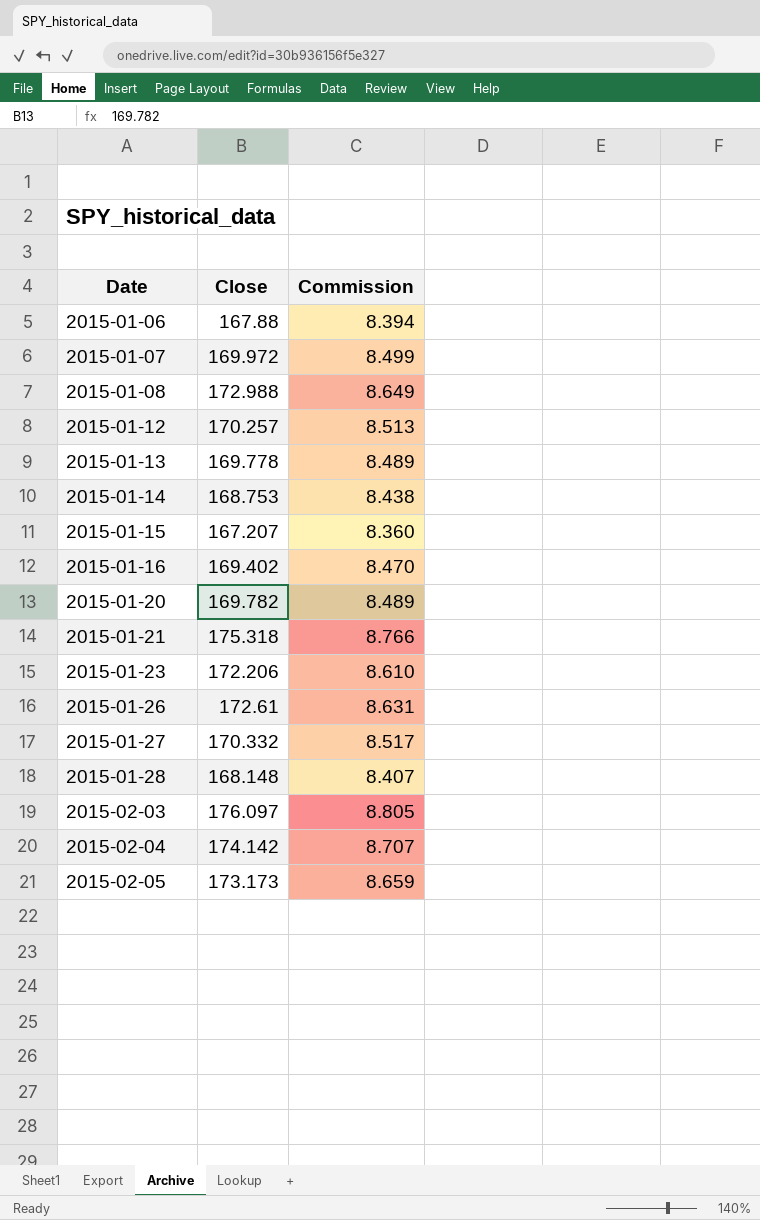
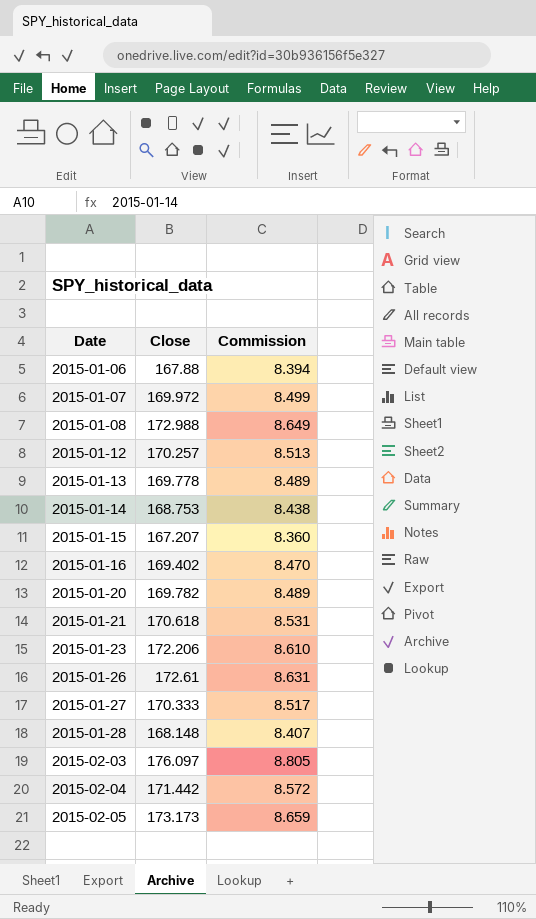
2015-01-21 | Close: 175.318 -> 170.618
2015-01-21 | Commission: 8.766 -> 8.531
2015-01-27 | Close: 170.332 -> 170.333
2015-02-04 | Close: 174.142 -> 171.442
2015-02-04 | Commission: 8.707 -> 8.572

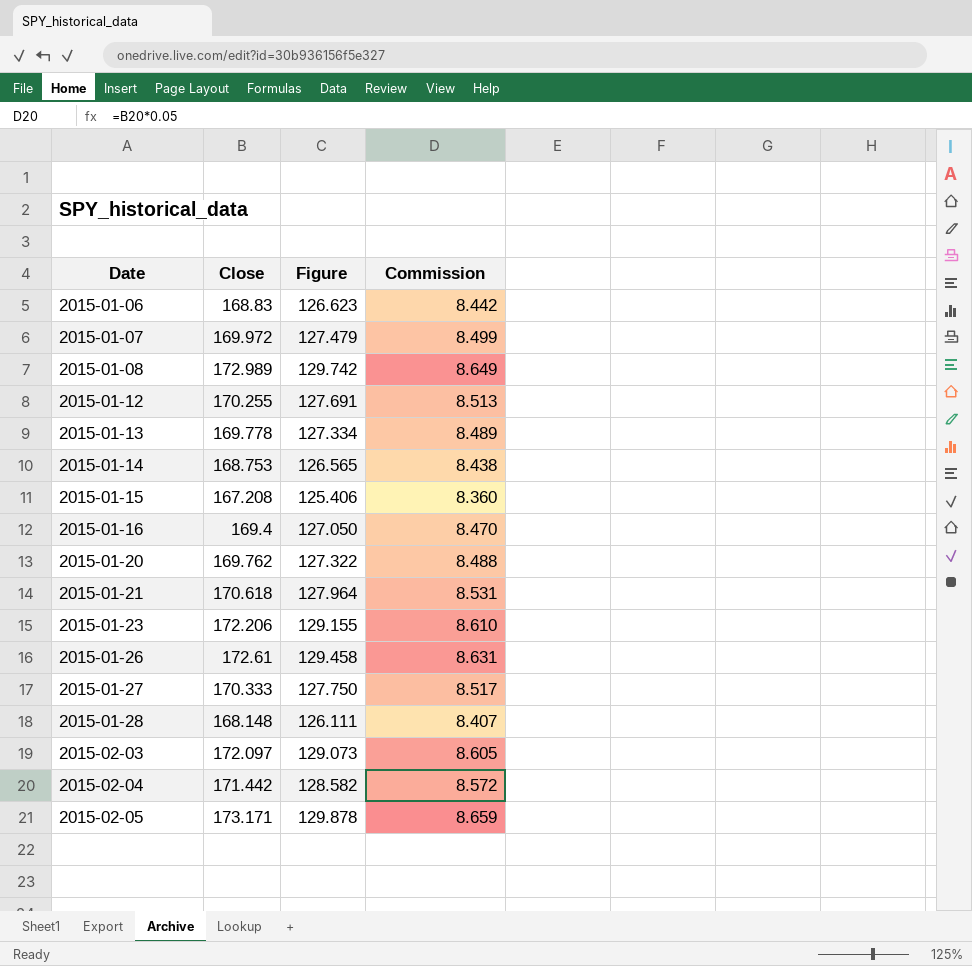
column Figure | formula: none -> [Close] * 0.75
2015-01-06 | Close: 167.88 -> 168.83
2015-01-06 | Commission: 8.394 -> 8.442
2015-01-08 | Close: 172.988 -> 172.989
2015-01-12 | Close: 170.257 -> 170.255
2015-01-15 | Close: 167.207 -> 167.208
2015-01-16 | Close: 169.402 -> 169.4
2015-01-20 | Close: 169.782 -> 169.762
2015-01-20 | Commission: 8.489 -> 8.488
2015-02-03 | Close: 176.097 -> 172.097
2015-02-03 | Commission: 8.805 -> 8.605
2015-02-05 | Close: 173.173 -> 173.171

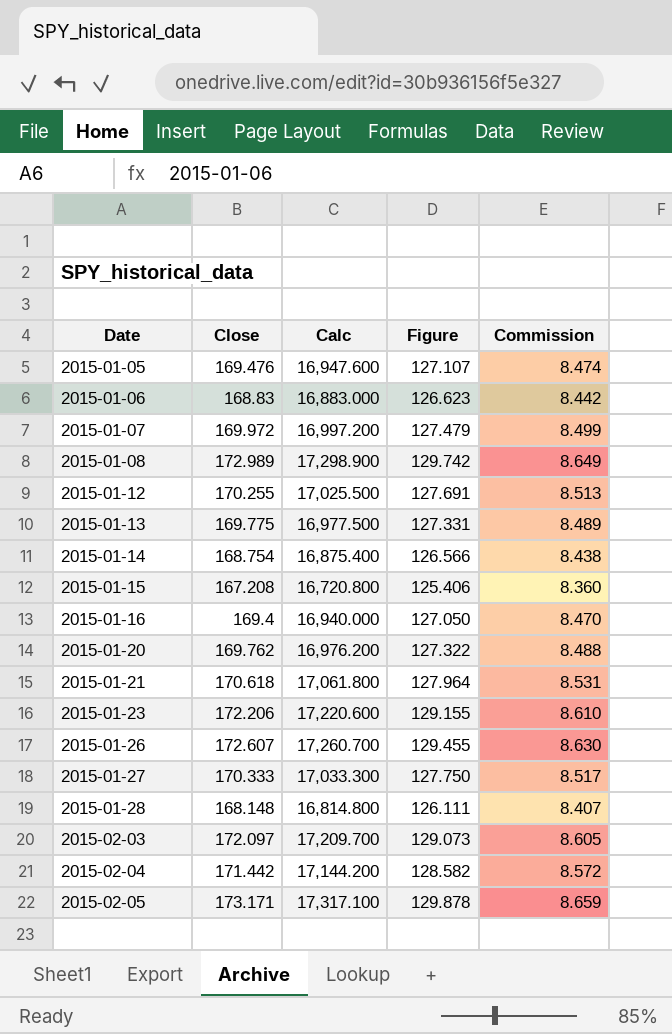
column Calc | formula: none -> [Close] * 100
row 2015-01-05: none -> 169.476 | 16,947.600 | 127.107 | 8.474
2015-01-13 | Close: 169.778 -> 169.775
2015-01-13 | Figure: 127.334 -> 127.331
2015-01-14 | Close: 168.753 -> 168.754
2015-01-14 | Figure: 126.565 -> 126.566
2015-01-26 | Close: 172.61 -> 172.607
2015-01-26 | Figure: 129.458 -> 129.455
2015-01-26 | Commission: 8.631 -> 8.630

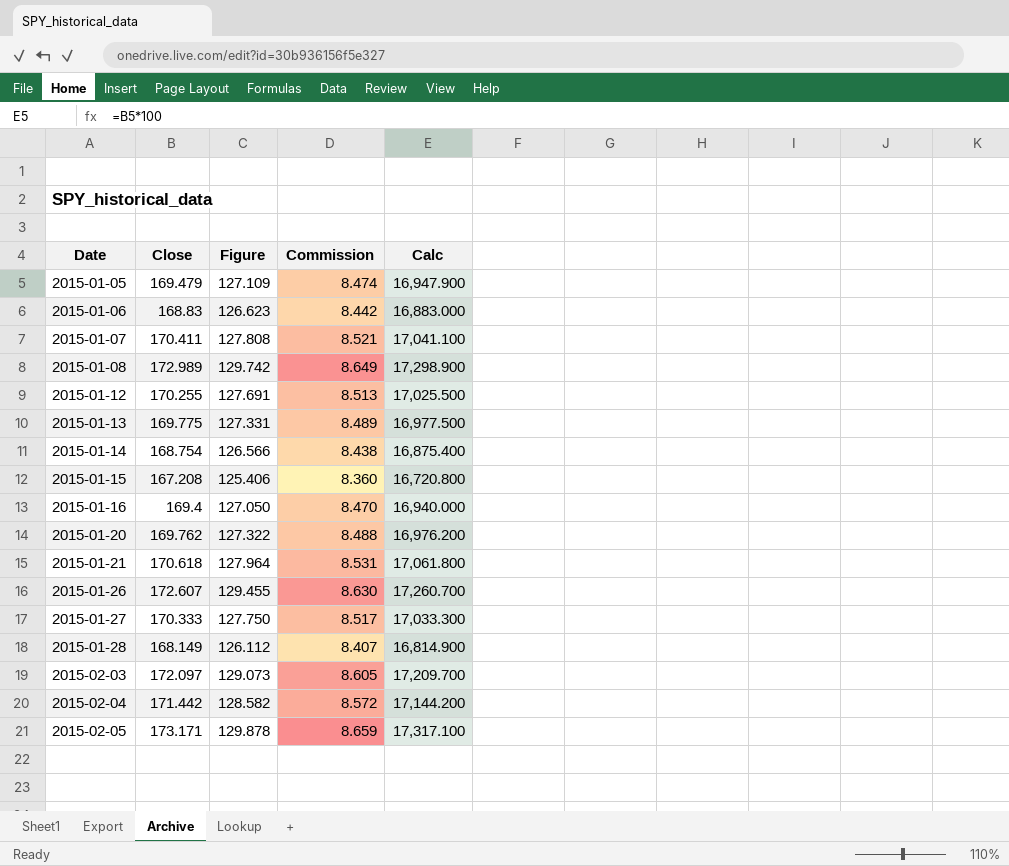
column Calc | position: 3 -> 5
row 2015-01-23: 172.206 | 17,220.600 | 129.155 | 8.610 -> none
2015-01-05 | Close: 169.476 -> 169.479
2015-01-05 | Figure: 127.107 -> 127.109
2015-01-05 | Calc: 16,947.600 -> 16,947.900
2015-01-07 | Close: 169.972 -> 170.411
2015-01-07 | Figure: 127.479 -> 127.808
2015-01-07 | Commission: 8.499 -> 8.521
2015-01-07 | Calc: 16,997.200 -> 17,041.100
2015-01-28 | Close: 168.148 -> 168.149
2015-01-28 | Figure: 126.111 -> 126.112
2015-01-28 | Calc: 16,814.800 -> 16,814.900

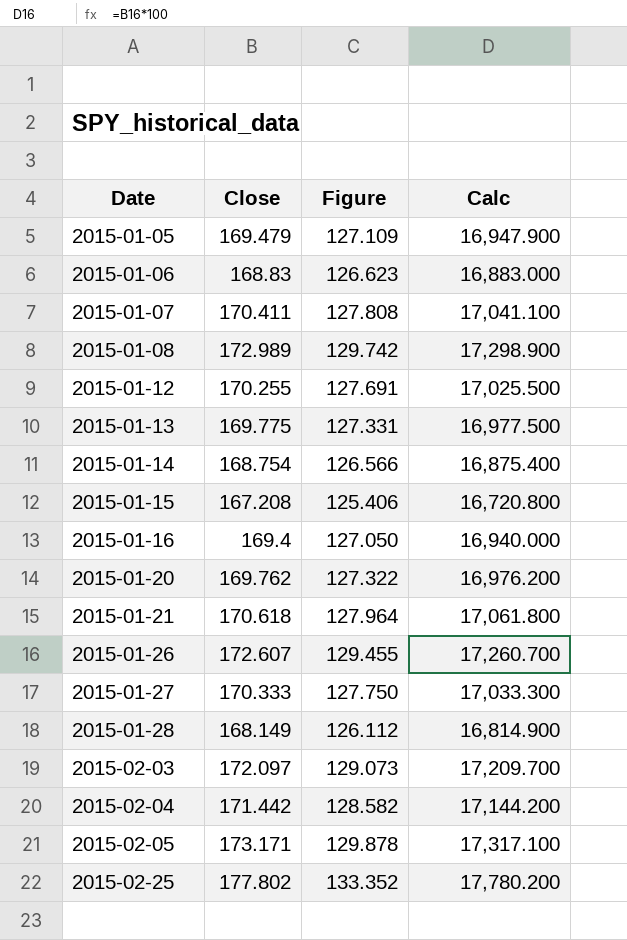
column Commission | formula: [Close] * 0.05 -> none
row 2015-02-25: none -> 177.802 | 133.352 | 17,780.200

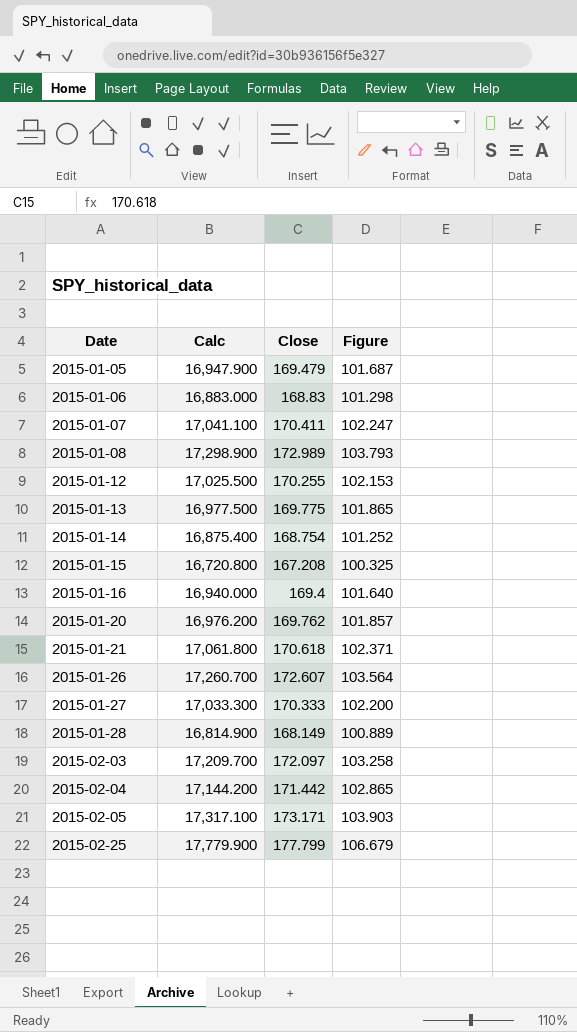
column Calc | position: 4 -> 2
column Figure | formula: [Close] * 0.75 -> [Close] * 0.6
2015-02-25 | Calc: 17,780.200 -> 17,779.900
2015-02-25 | Close: 177.802 -> 177.799

